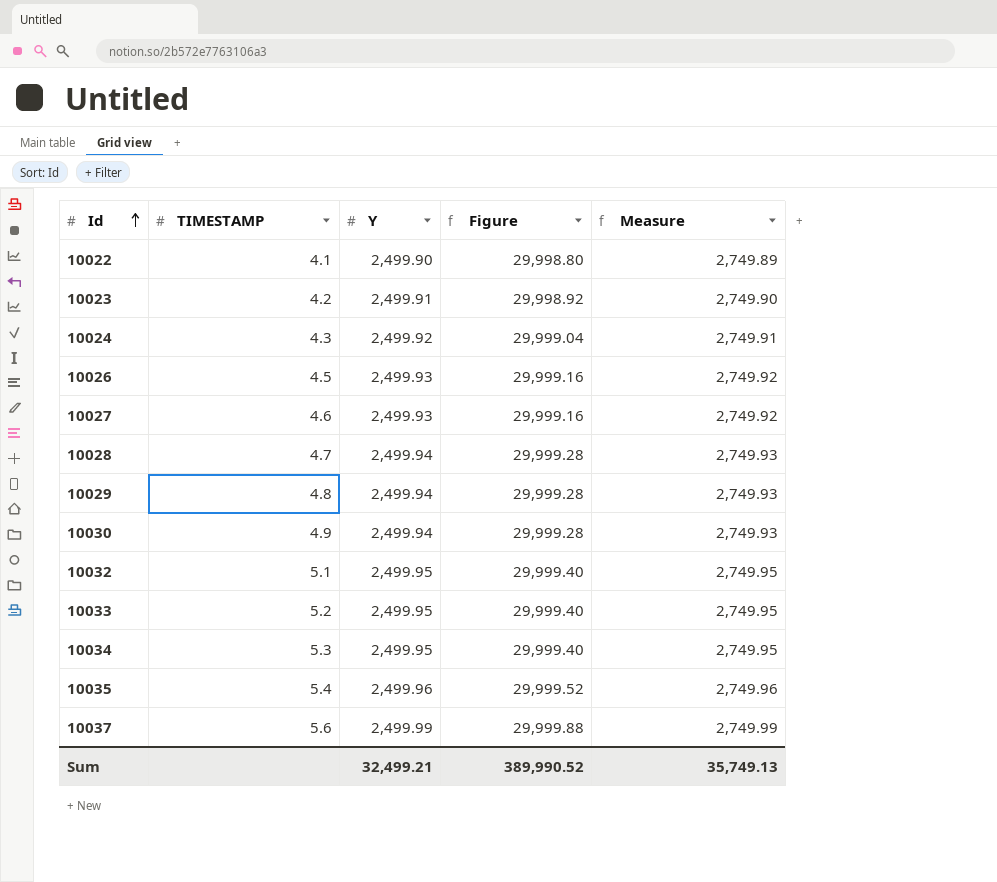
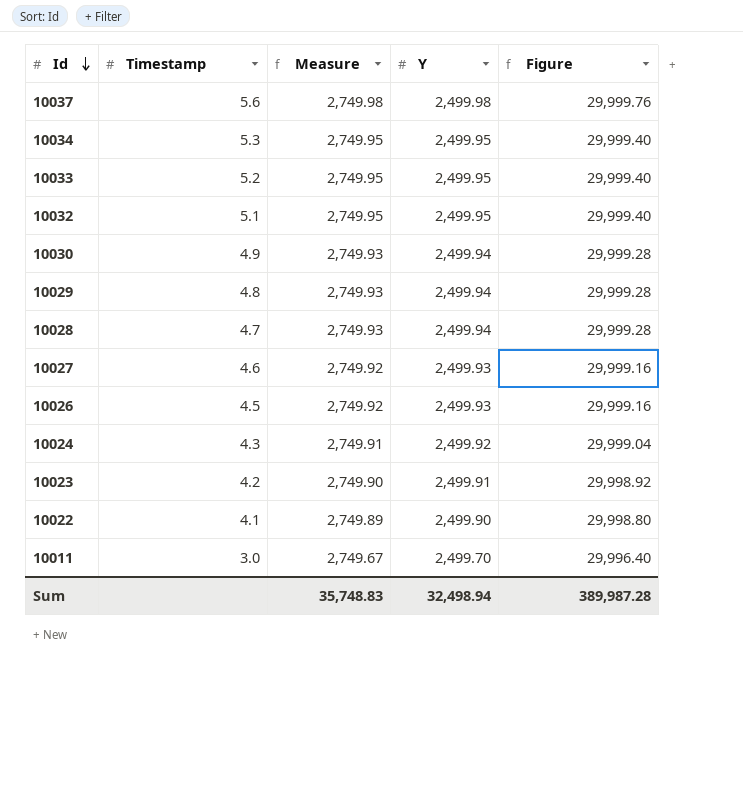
row order: Id ascending -> Id descending
column name: TIMESTAMP -> Timestamp
column Measure | position: 5 -> 3
row 10035: 5.4 | 2,499.96 | 29,999.52 | 2,749.96 -> none
10037 | Measure: 2,749.99 -> 2,749.98
10037 | Y: 2,499.99 -> 2,499.98
10037 | Figure: 29,999.88 -> 29,999.76
row 10011: none -> 3.0 | 2,749.67 | 2,499.70 | 29,996.40
Sum | Measure: 35,749.13 -> 35,748.83
Sum | Y: 32,499.21 -> 32,498.94
Sum | Figure: 389,990.52 -> 389,987.28

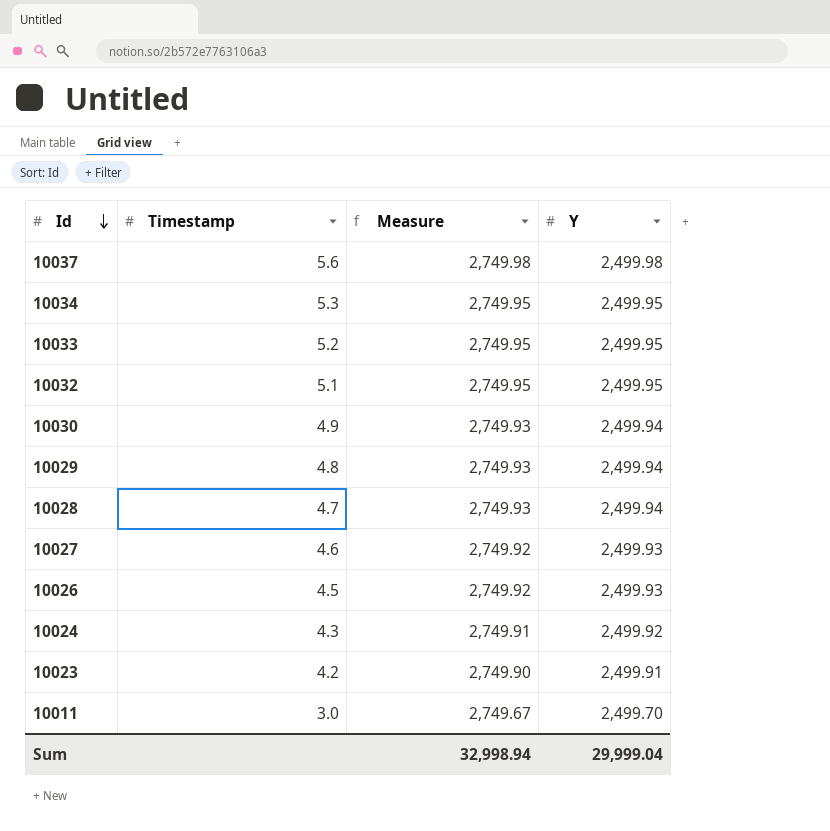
column Figure | formula: [Y] * 12 -> none
row 10022: 4.1 | 2,749.89 | 2,499.90 | 29,998.80 -> none
Sum | Measure: 35,748.83 -> 32,998.94
Sum | Y: 32,498.94 -> 29,999.04

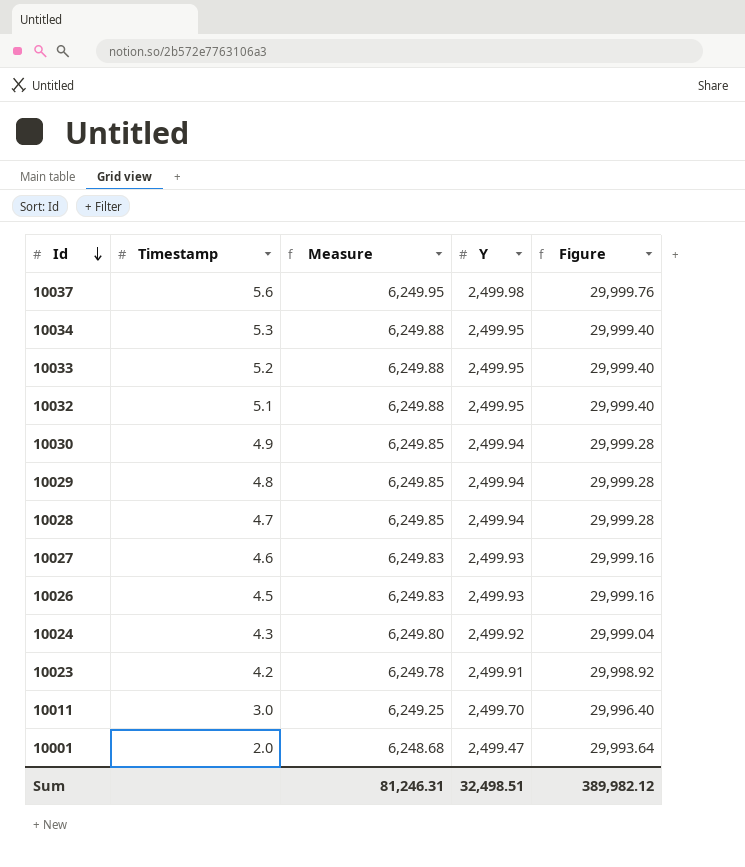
column Measure | formula: [Y] * 1.1 -> [Y] * 2.5
column Figure | formula: none -> [Y] * 12
row 10001: none -> 2.0 | 6,248.68 | 2,499.47 | 29,993.64
Sum | Measure: 32,998.94 -> 81,246.31
Sum | Y: 29,999.04 -> 32,498.51

